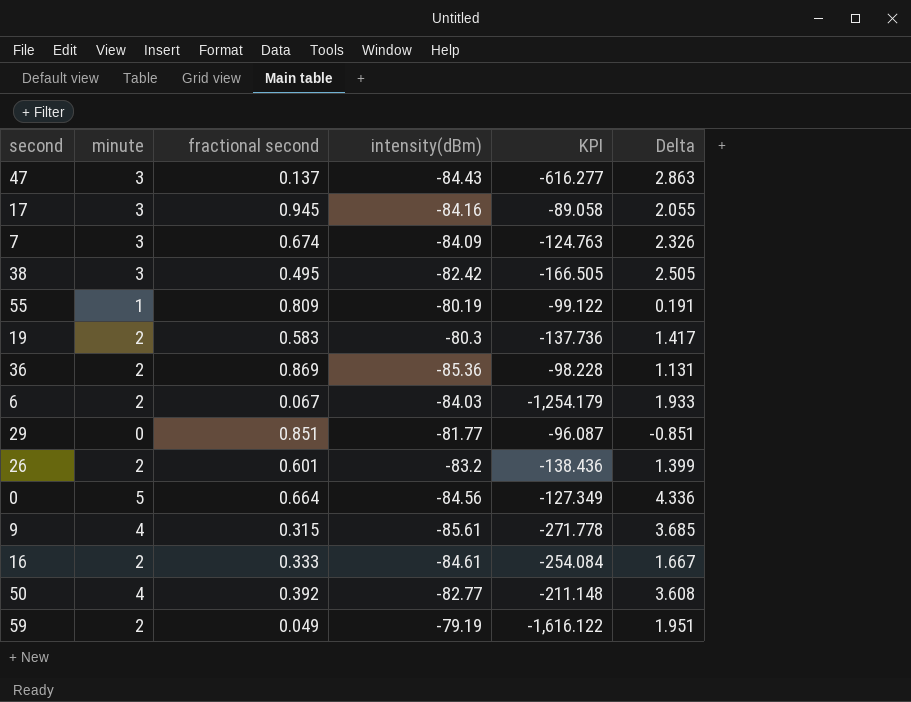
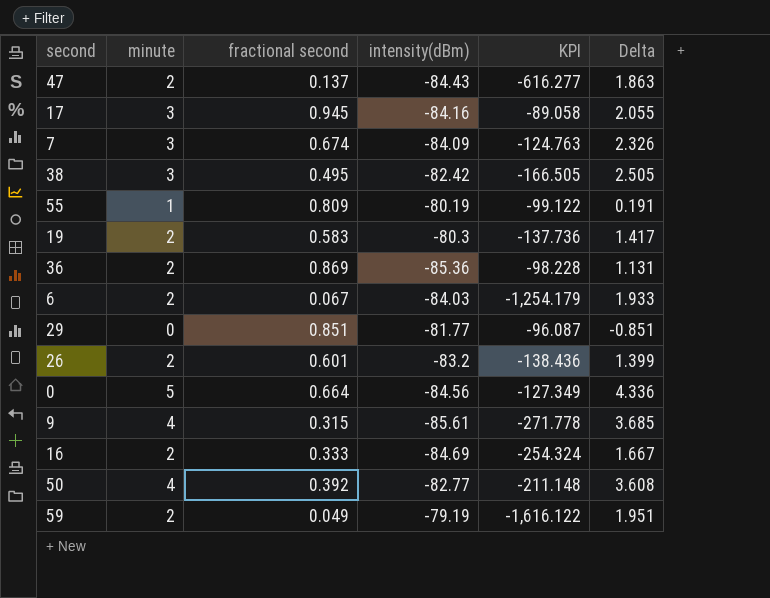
47 | minute: 3 -> 2
47 | Delta: 2.863 -> 1.863
16 | intensity(dBm): -84.61 -> -84.69
16 | KPI: -254.084 -> -254.324

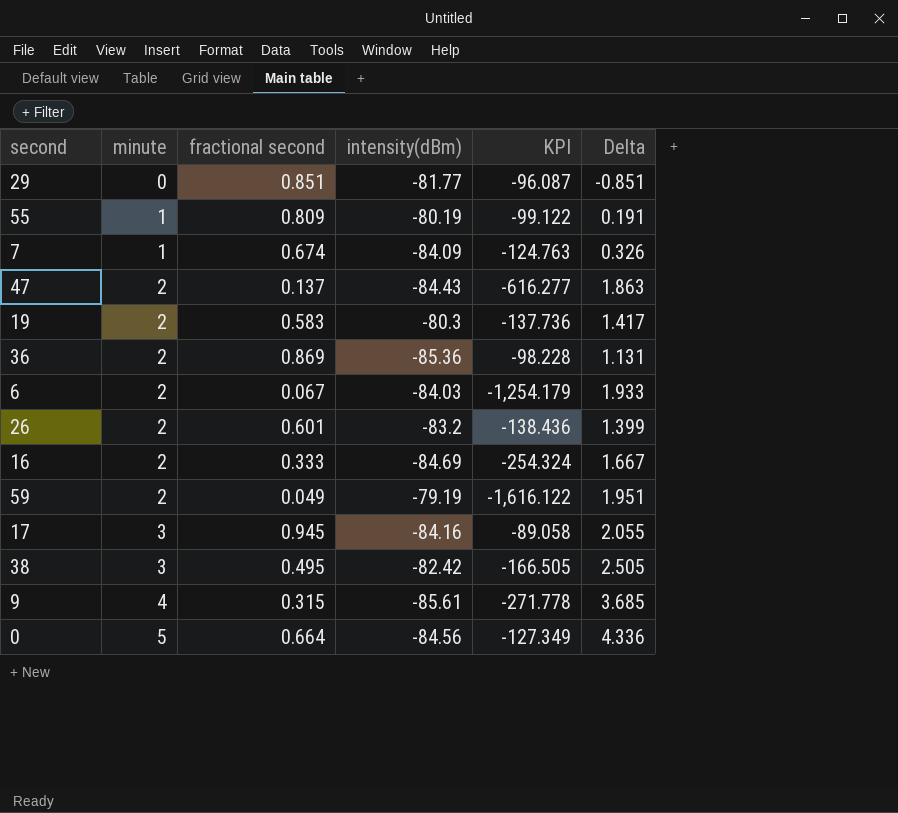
row order: none -> minute ascending
row 50: 4 | 0.392 | -82.77 | -211.148 | 3.608 -> none
7 | minute: 3 -> 1
7 | Delta: 2.326 -> 0.326

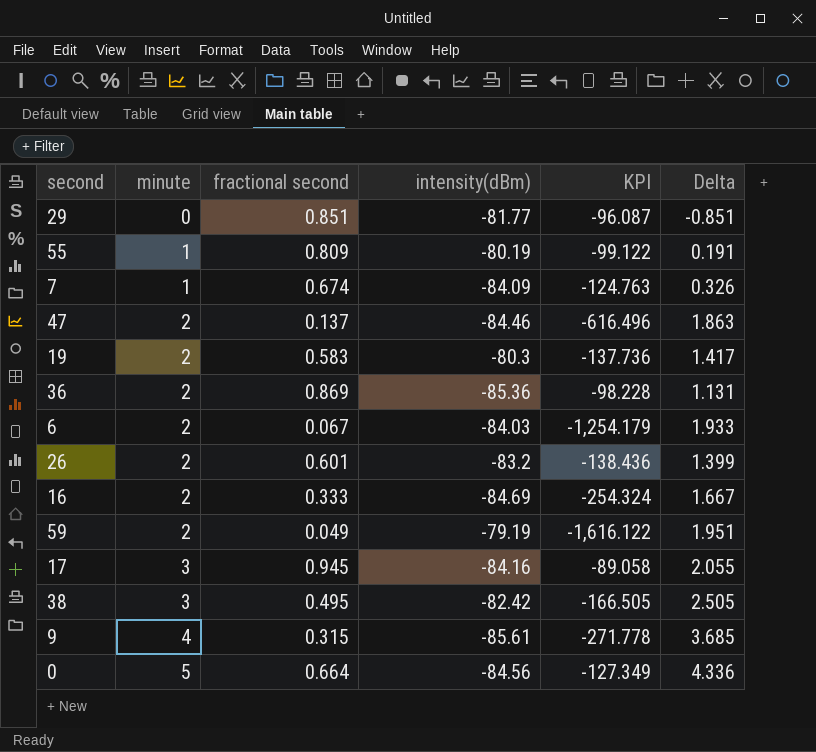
47 | intensity(dBm): -84.43 -> -84.46
47 | KPI: -616.277 -> -616.496

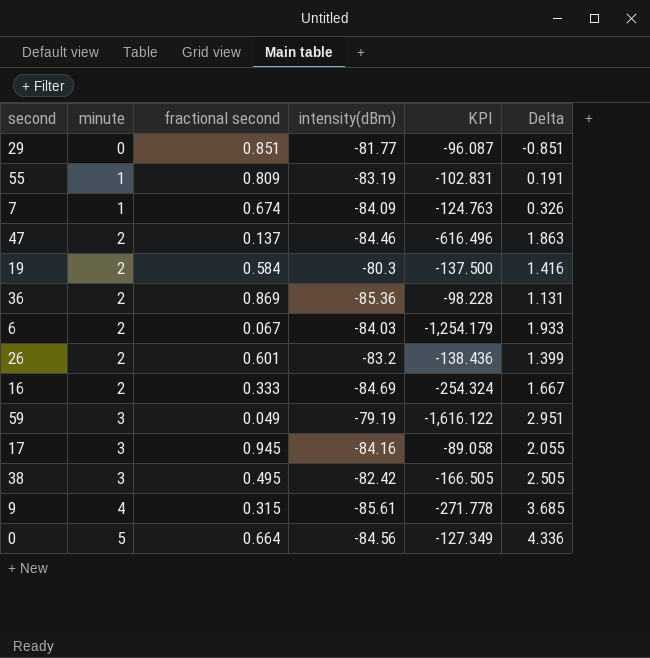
55 | intensity(dBm): -80.19 -> -83.19
55 | KPI: -99.122 -> -102.831
19 | fractional second: 0.583 -> 0.584
19 | KPI: -137.736 -> -137.500
19 | Delta: 1.417 -> 1.416
59 | minute: 2 -> 3
59 | Delta: 1.951 -> 2.951

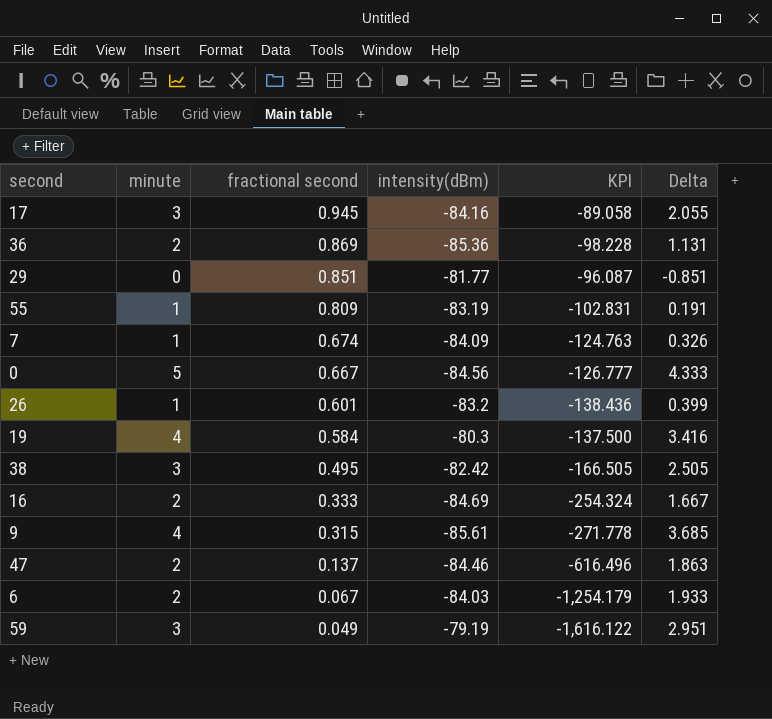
row order: minute ascending -> fractional second descending
0 | fractional second: 0.664 -> 0.667
0 | KPI: -127.349 -> -126.777
0 | Delta: 4.336 -> 4.333
26 | minute: 2 -> 1
26 | Delta: 1.399 -> 0.399
19 | minute: 2 -> 4
19 | Delta: 1.416 -> 3.416

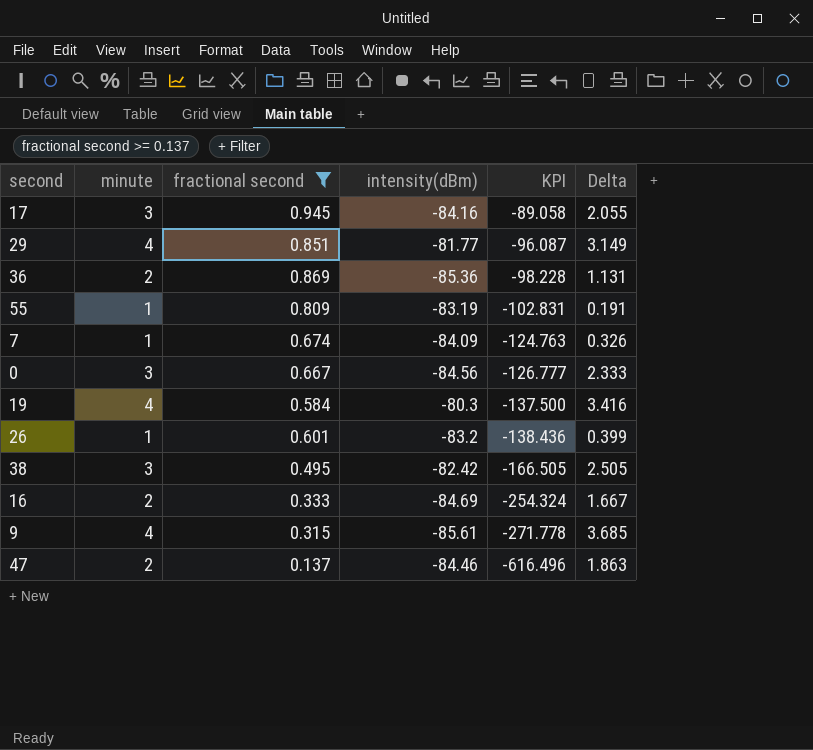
filter: none -> fractional second >= 0.137
row order: fractional second descending -> KPI descending
29 | minute: 0 -> 4
29 | Delta: -0.851 -> 3.149
0 | minute: 5 -> 3
0 | Delta: 4.333 -> 2.333

